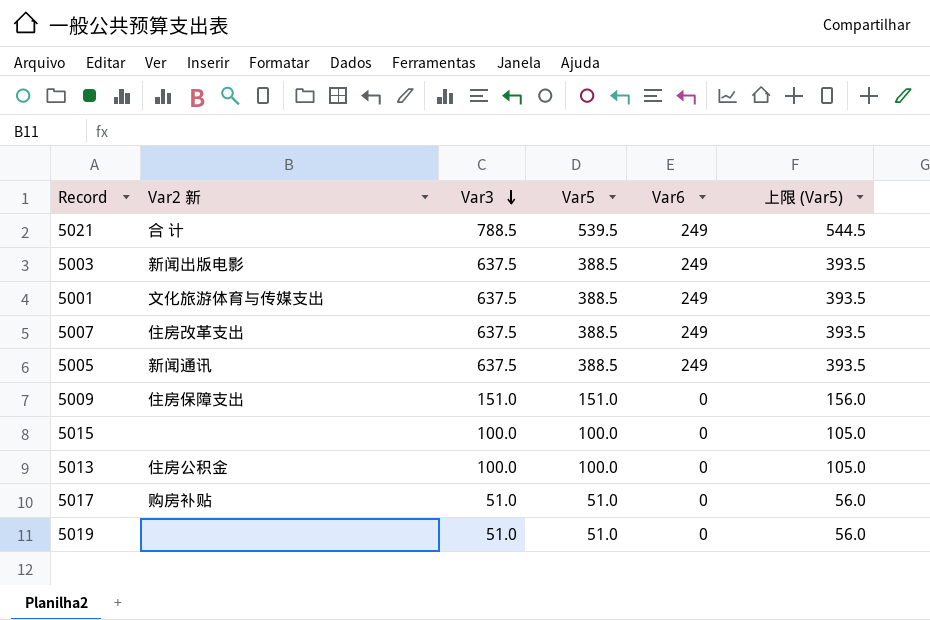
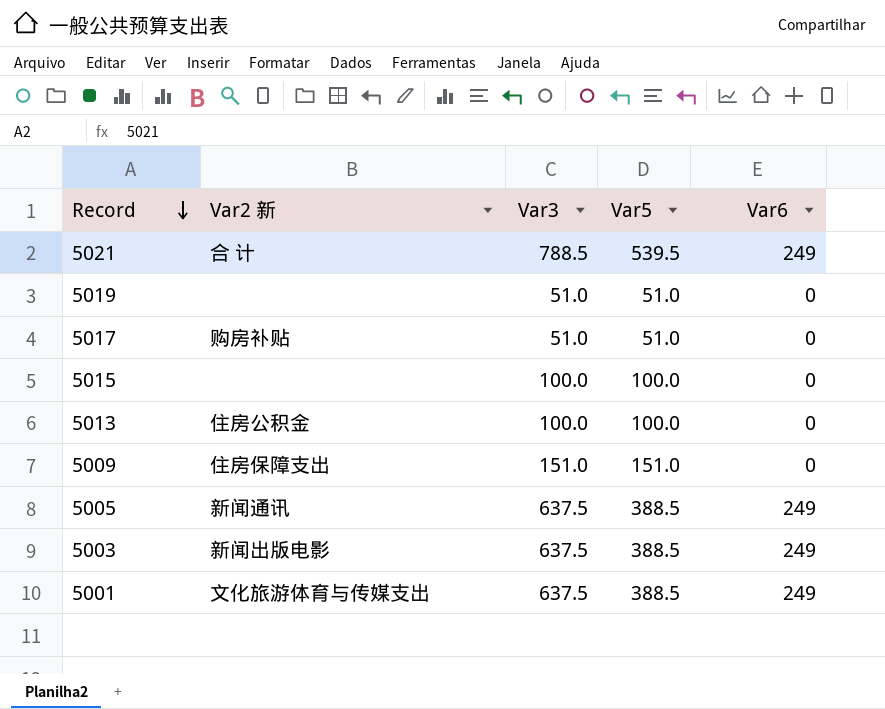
row order: Var3 descending -> Record descending
column 上限 (Var5) | formula: [Var5] + 5 -> none
row 5007: 住房改革支出 | 637.5 | 388.5 | 249 | 393.5 -> none

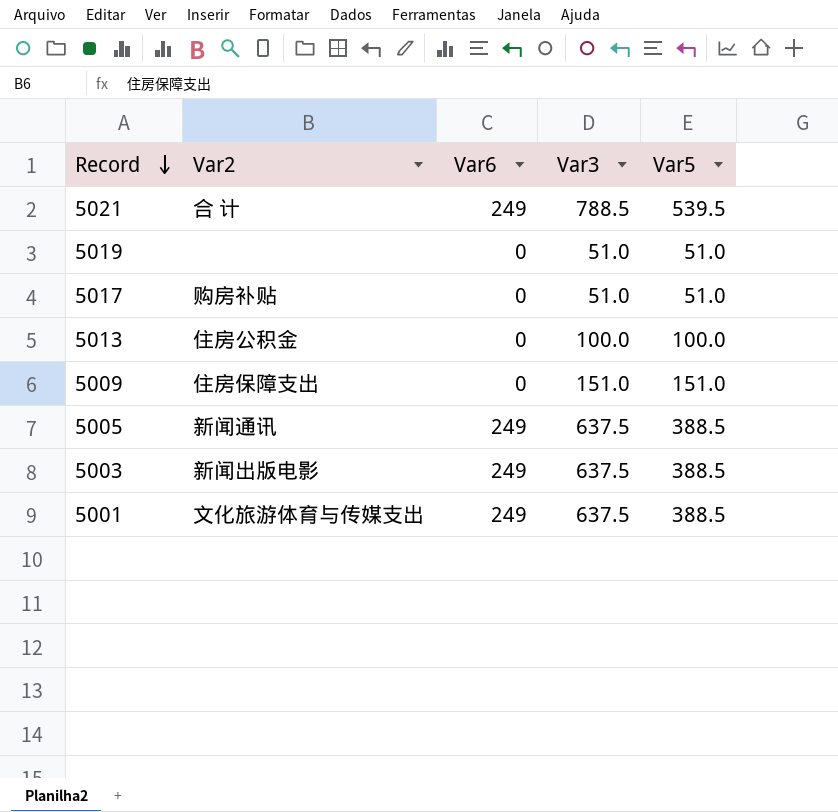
column name: Var2 新 -> Var2
column Var6 | position: 5 -> 3
row 5015: none | 100.0 | 100.0 | 0 -> none

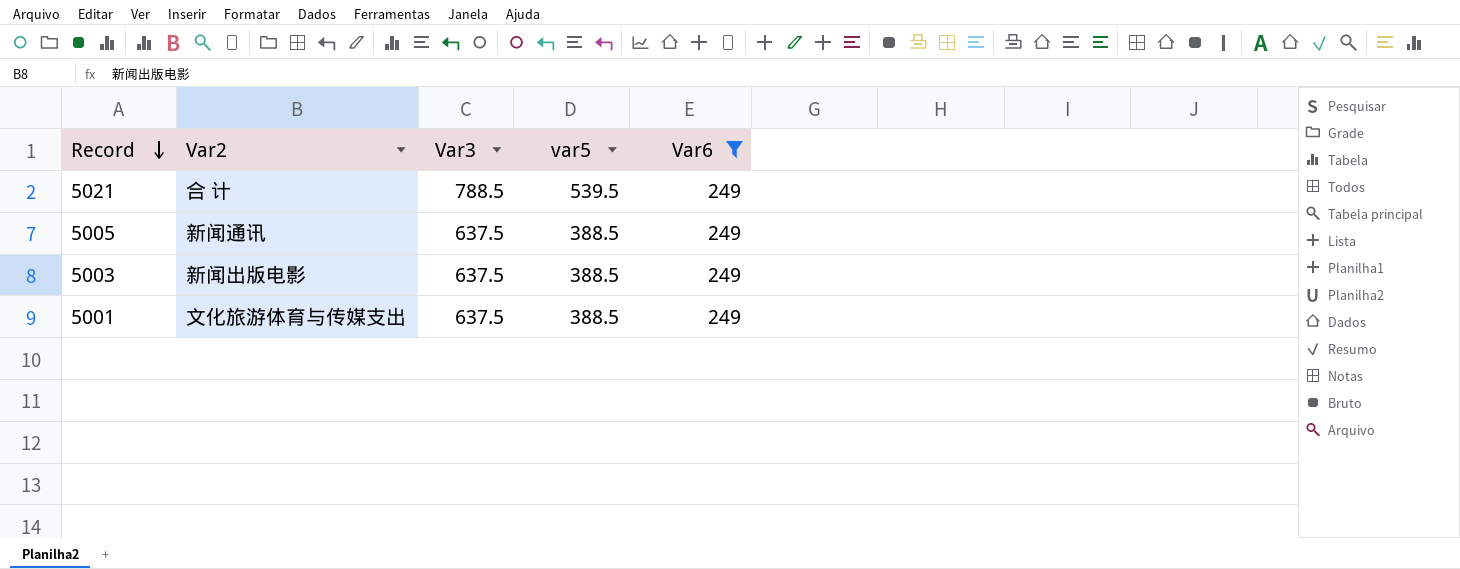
filter: none -> Var6 = 249
column name: Var5 -> var5
column Var6 | position: 3 -> 5

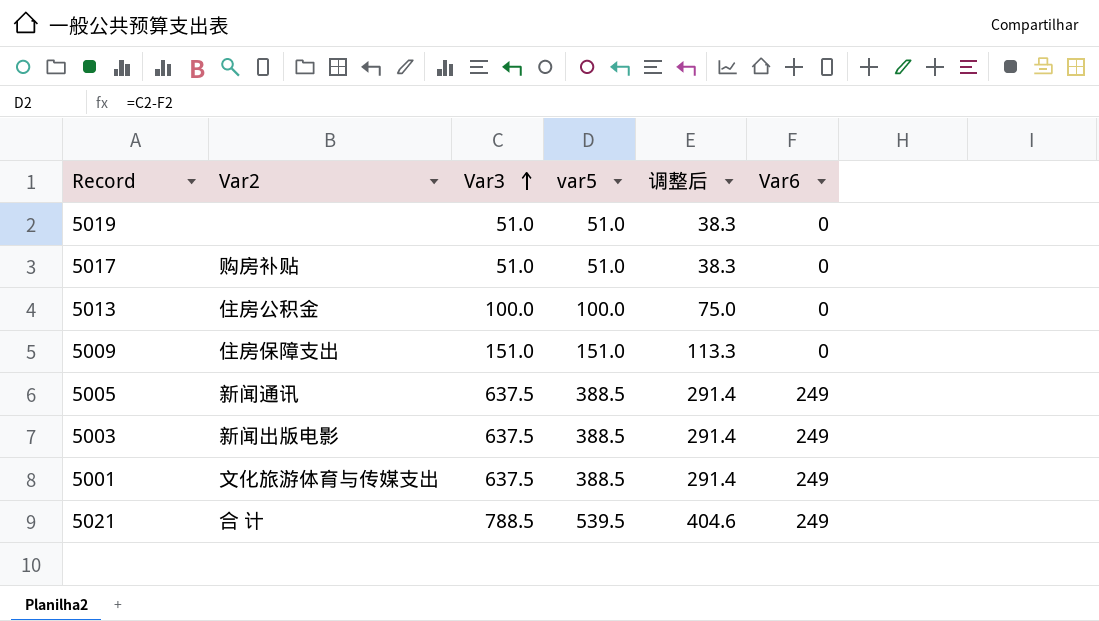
filter: Var6 = 249 -> none
row order: Record descending -> Var3 ascending
column 调整后 | formula: none -> [var5] * 0.75

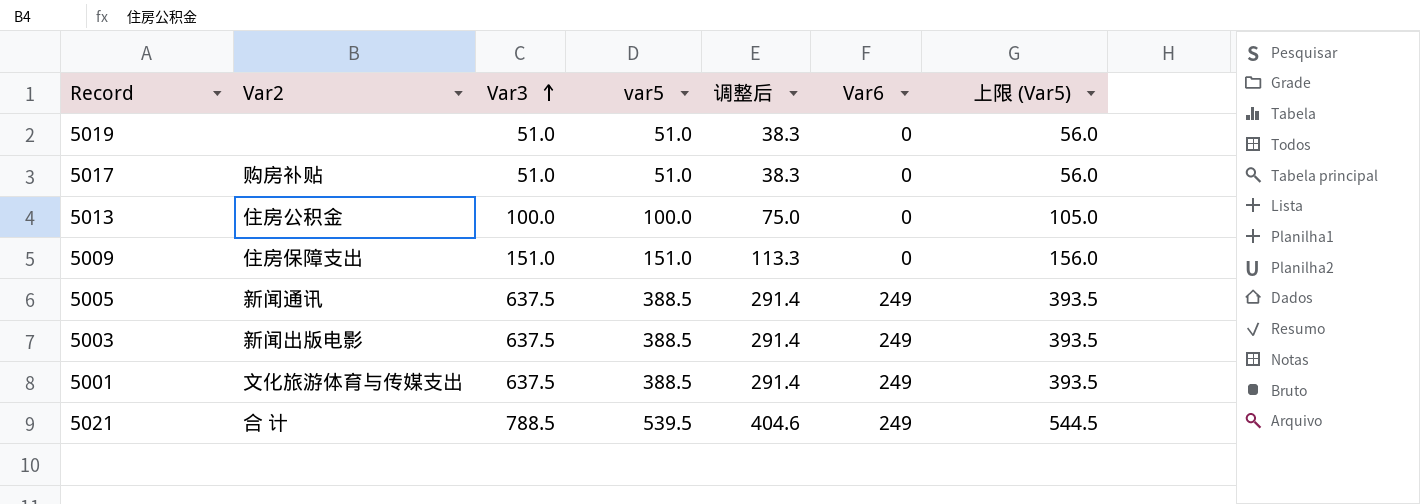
column 上限 (Var5) | formula: none -> [var5] + 5

